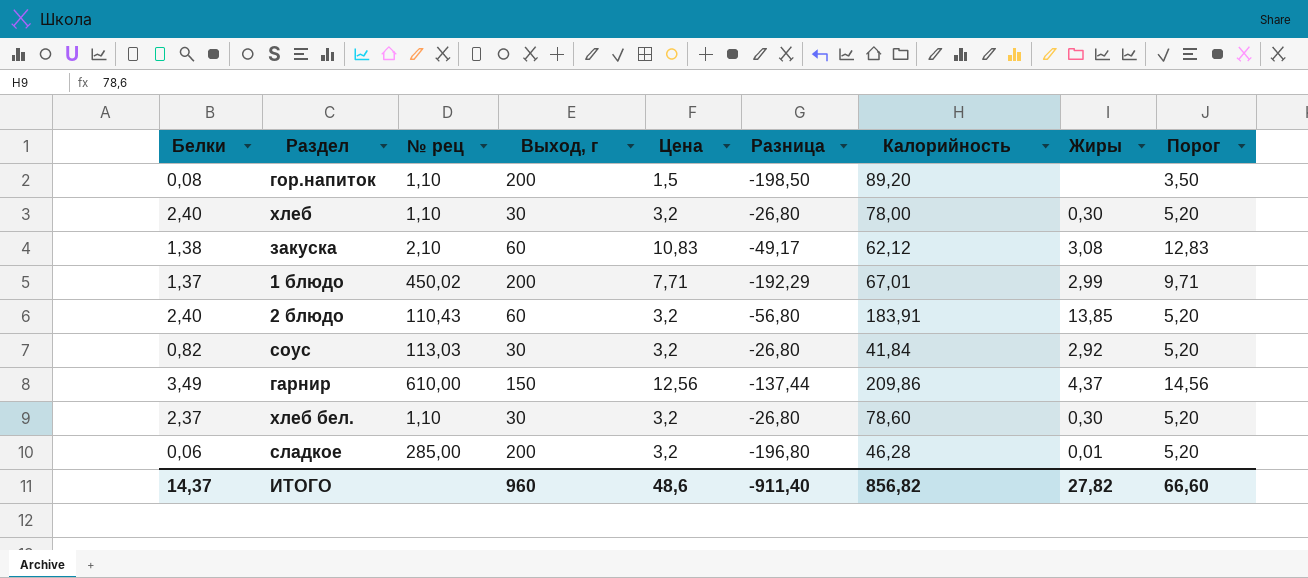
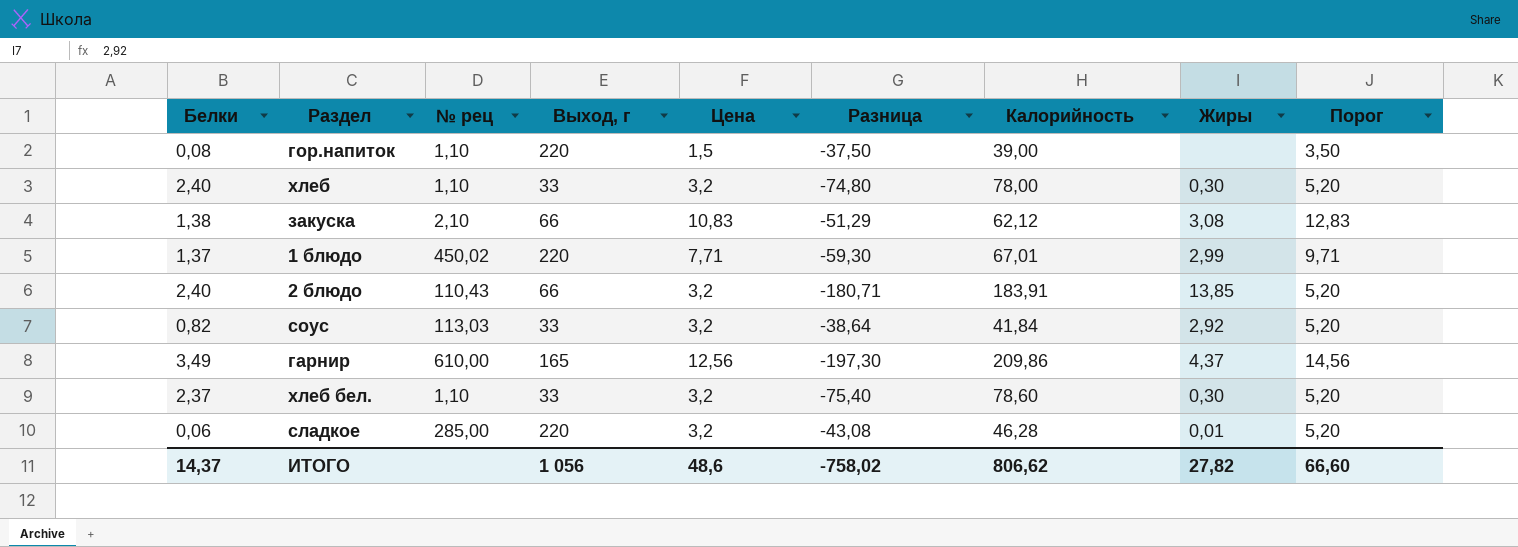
column Разница | formula: [Цена] - [Выход, г] -> [Цена] - [Калорийность]
гор.напиток | Выход, г: 200 -> 220
гор.напиток | Калорийность: 89,20 -> 39,00
хлеб | Выход, г: 30 -> 33
закуска | Выход, г: 60 -> 66
1 блюдо | Выход, г: 200 -> 220
2 блюдо | Выход, г: 60 -> 66
соус | Выход, г: 30 -> 33
гарнир | Выход, г: 150 -> 165
хлеб бел. | Выход, г: 30 -> 33
сладкое | Выход, г: 200 -> 220
ИТОГО | Выход, г: 960 -> 1 056
ИТОГО | Разница: -911,40 -> -758,02
ИТОГО | Калорийность: 856,82 -> 806,62

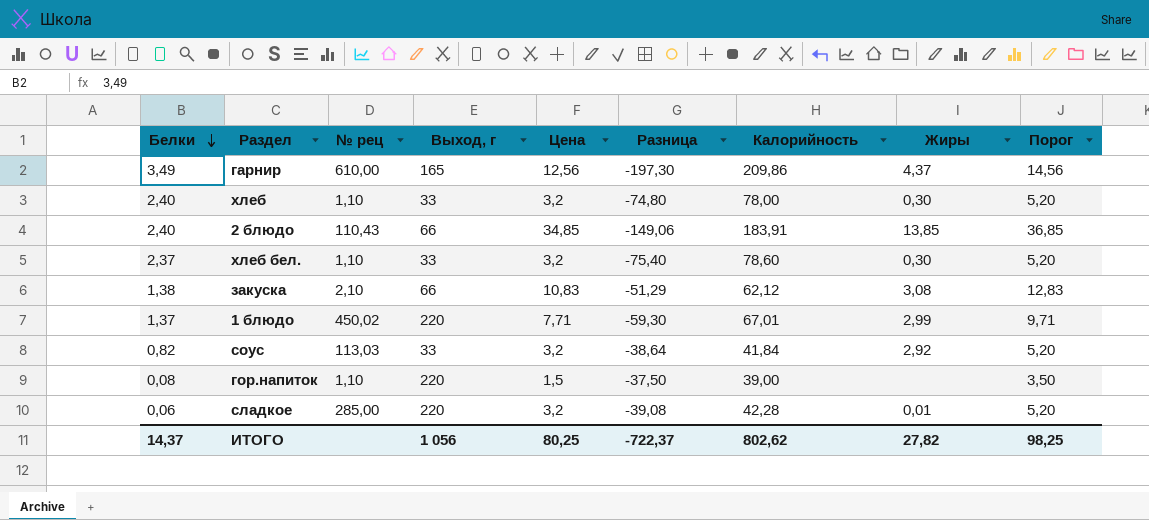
row order: none -> Белки descending
2 блюдо | Цена: 3,2 -> 34,85
2 блюдо | Разница: -180,71 -> -149,06
2 блюдо | Порог: 5,20 -> 36,85
сладкое | Разница: -43,08 -> -39,08
сладкое | Калорийность: 46,28 -> 42,28
ИТОГО | Цена: 48,6 -> 80,25
ИТОГО | Разница: -758,02 -> -722,37
ИТОГО | Калорийность: 806,62 -> 802,62
ИТОГО | Порог: 66,60 -> 98,25

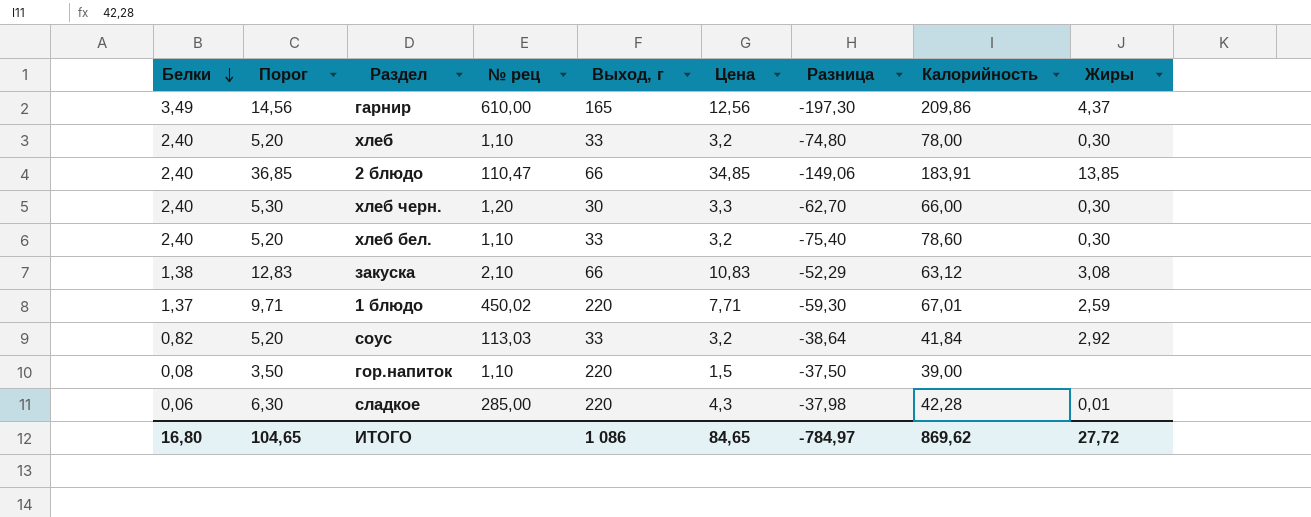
column Порог | position: 9 -> 2
2 блюдо | № рец: 110,43 -> 110,47
row хлеб черн.: none -> 2,40 | 5,30 | 1,20 | 30 | 3,3 | -62,70 | 66,00 | 0,30
хлеб бел. | Белки: 2,37 -> 2,40
закуска | Разница: -51,29 -> -52,29
закуска | Калорийность: 62,12 -> 63,12
1 блюдо | Жиры: 2,99 -> 2,59
сладкое | Порог: 5,20 -> 6,30
сладкое | Цена: 3,2 -> 4,3
сладкое | Разница: -39,08 -> -37,98
ИТОГО | Белки: 14,37 -> 16,80
ИТОГО | Порог: 98,25 -> 104,65
ИТОГО | Выход, г: 1 056 -> 1 086
ИТОГО | Цена: 80,25 -> 84,65
ИТОГО | Разница: -722,37 -> -784,97
ИТОГО | Калорийность: 802,62 -> 869,62
ИТОГО | Жиры: 27,82 -> 27,72

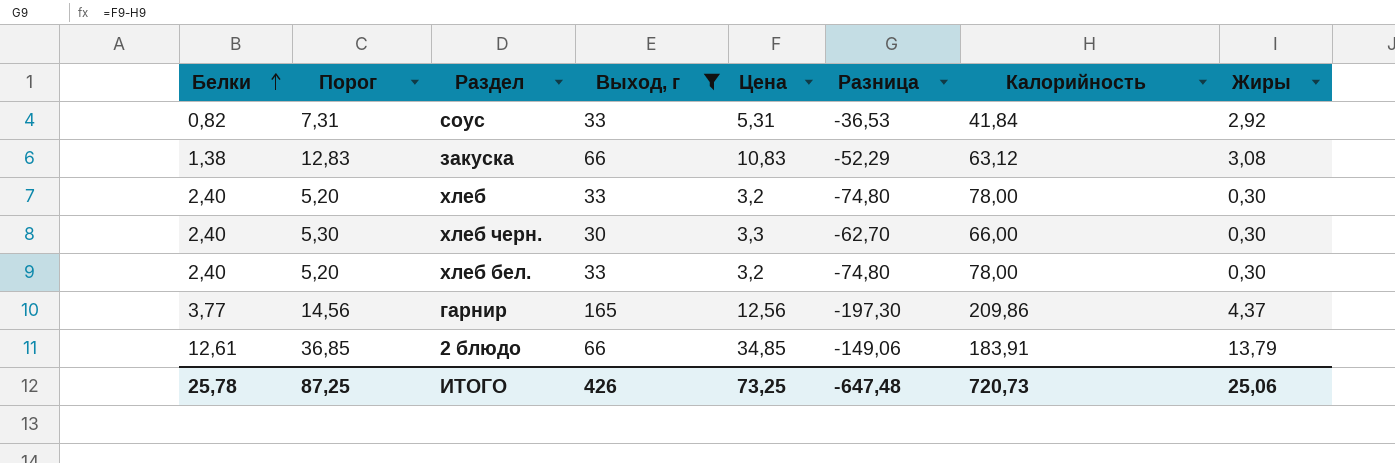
filter: none -> Выход, г != 220
row order: Белки descending -> Белки ascending
column № рец | position: 4 -> none
соус | Порог: 5,20 -> 7,31
соус | Цена: 3,2 -> 5,31
соус | Разница: -38,64 -> -36,53
хлеб бел. | Разница: -75,40 -> -74,80
хлеб бел. | Калорийность: 78,60 -> 78,00
гарнир | Белки: 3,49 -> 3,77
2 блюдо | Белки: 2,40 -> 12,61
2 блюдо | Жиры: 13,85 -> 13,79
ИТОГО | Белки: 16,80 -> 25,78
ИТОГО | Порог: 104,65 -> 87,25
ИТОГО | Выход, г: 1 086 -> 426
ИТОГО | Цена: 84,65 -> 73,25
ИТОГО | Разница: -784,97 -> -647,48
ИТОГО | Калорийность: 869,62 -> 720,73
ИТОГО | Жиры: 27,72 -> 25,06

